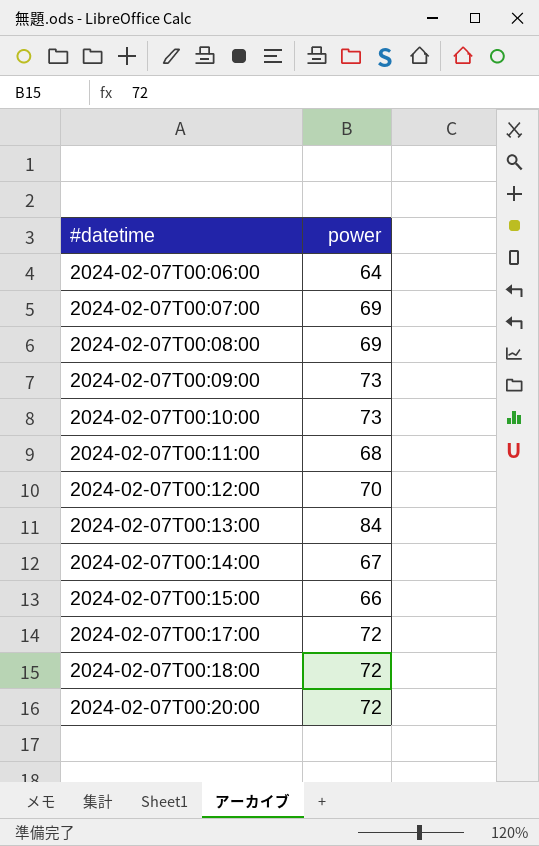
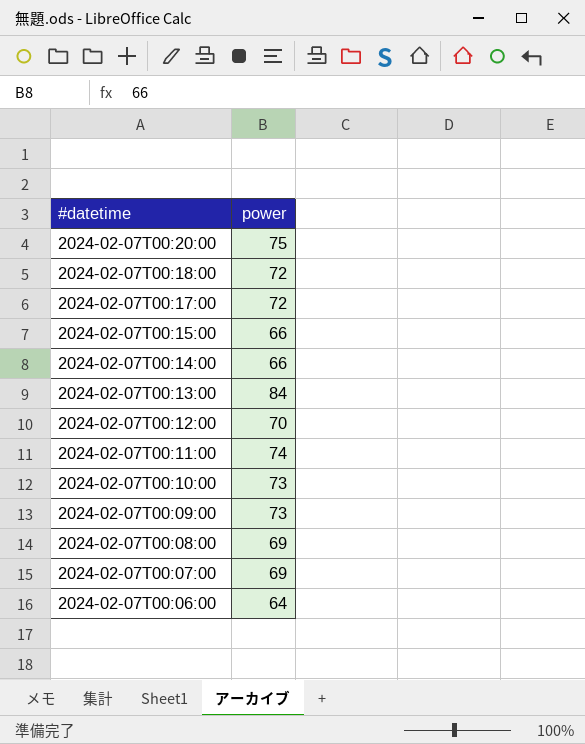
row order: #datetime ascending -> #datetime descending
2024-02-07T00:20:00 | power: 72 -> 75
2024-02-07T00:14:00 | power: 67 -> 66
2024-02-07T00:11:00 | power: 68 -> 74

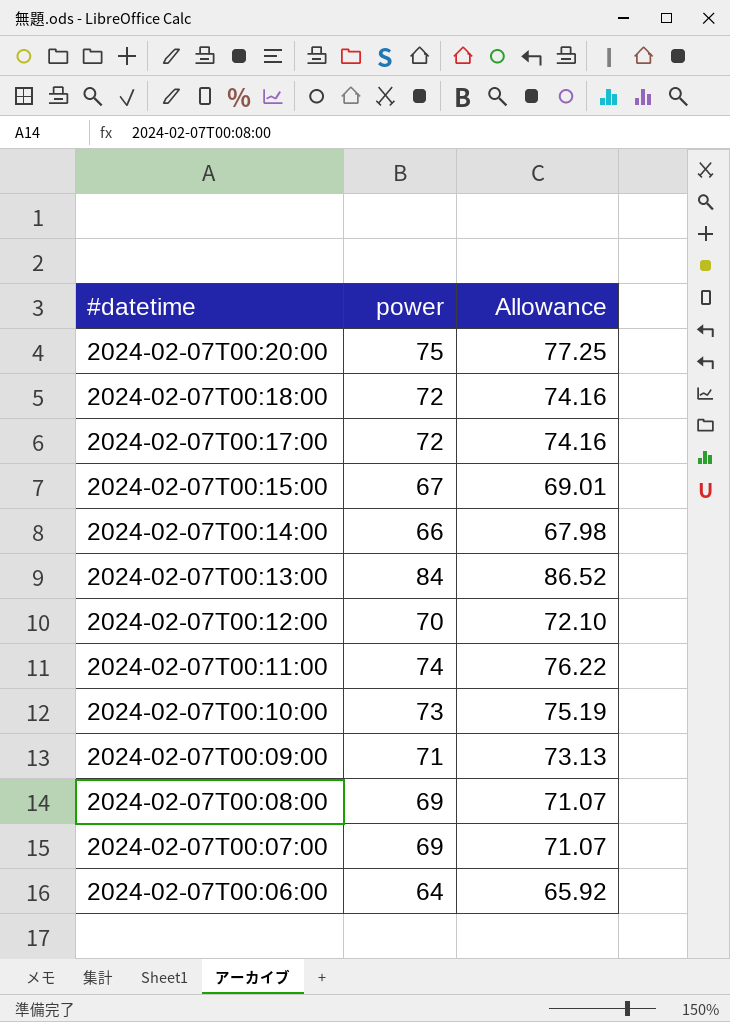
column Allowance | formula: none -> [power] * 1.03
2024-02-07T00:15:00 | power: 66 -> 67
2024-02-07T00:09:00 | power: 73 -> 71

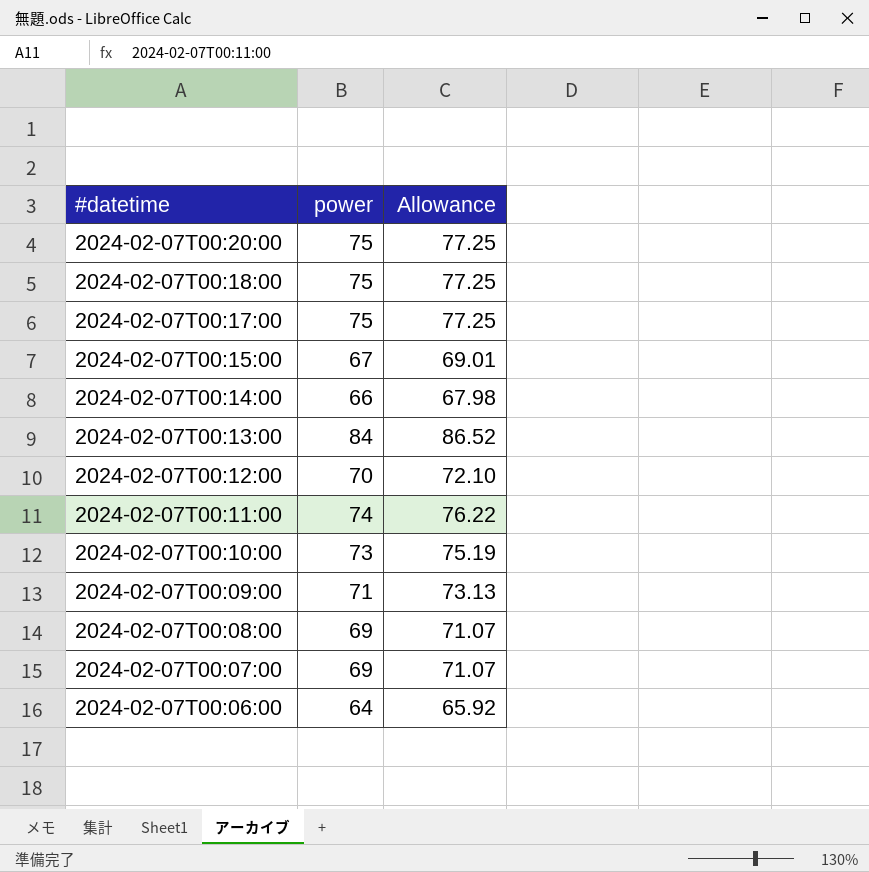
2024-02-07T00:18:00 | power: 72 -> 75
2024-02-07T00:18:00 | Allowance: 74.16 -> 77.25
2024-02-07T00:17:00 | power: 72 -> 75
2024-02-07T00:17:00 | Allowance: 74.16 -> 77.25

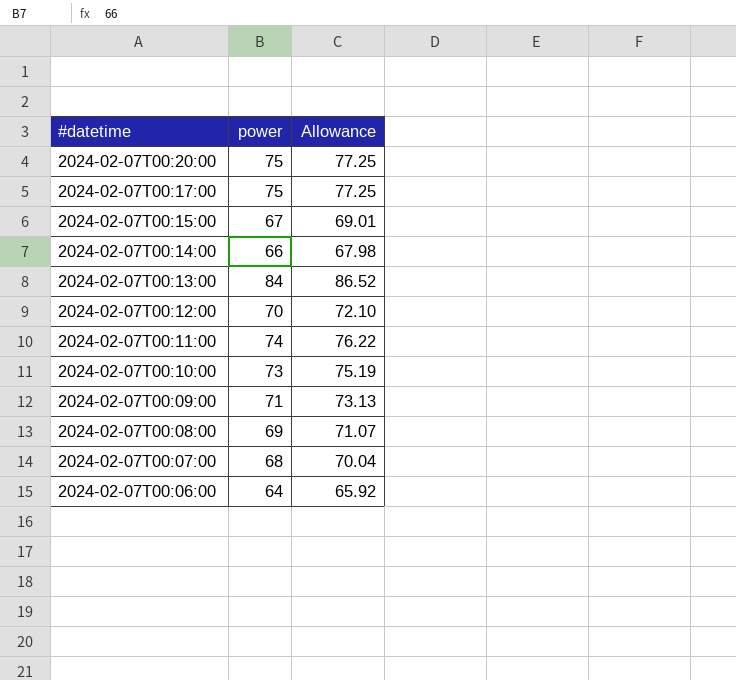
row 2024-02-07T00:18:00: 75 | 77.25 -> none
2024-02-07T00:07:00 | power: 69 -> 68
2024-02-07T00:07:00 | Allowance: 71.07 -> 70.04

